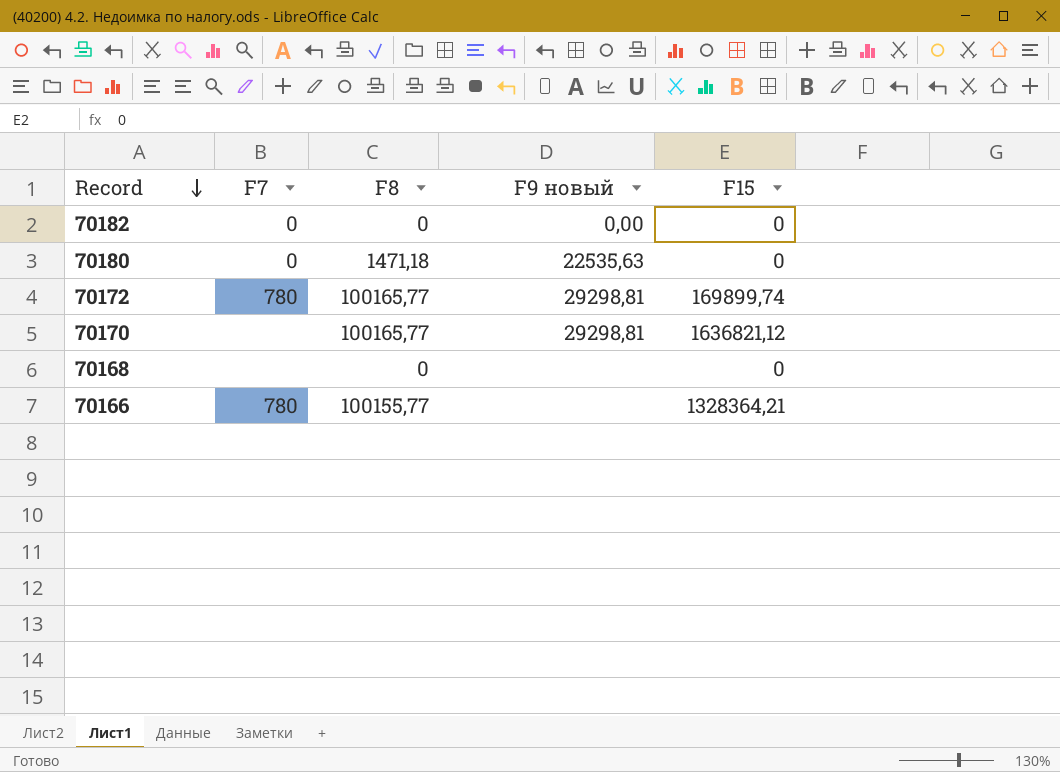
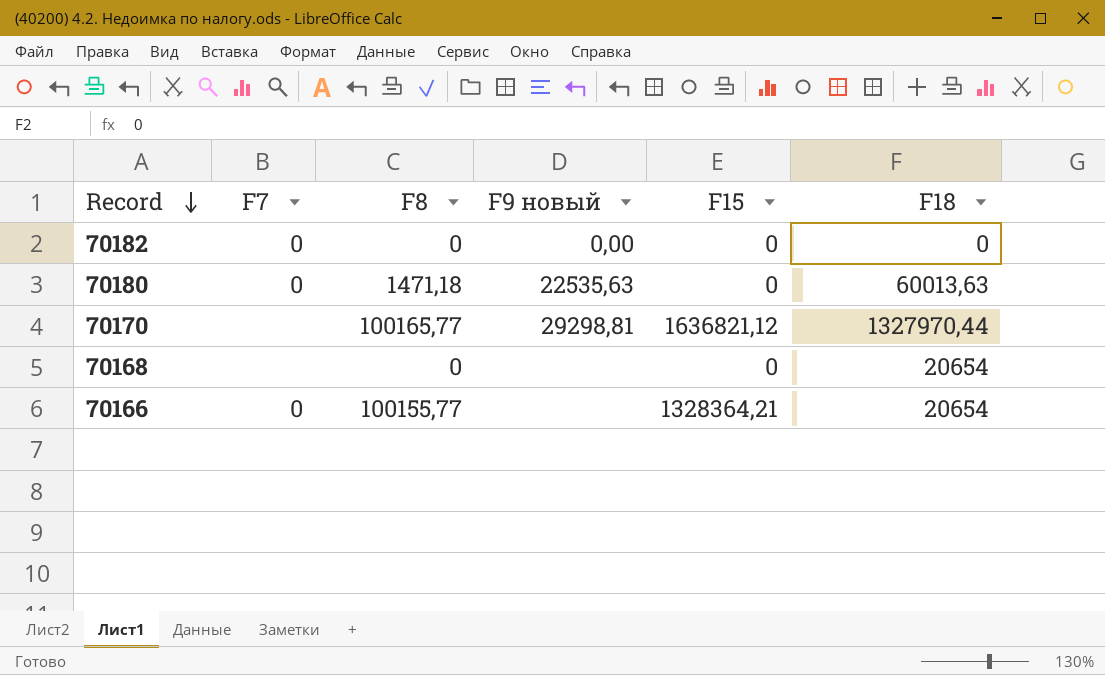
column F18 | position: none -> 6
row 70172: 780 | 100165,77 | 29298,81 | 169899,74 -> none
70166 | F7: 780 -> 0

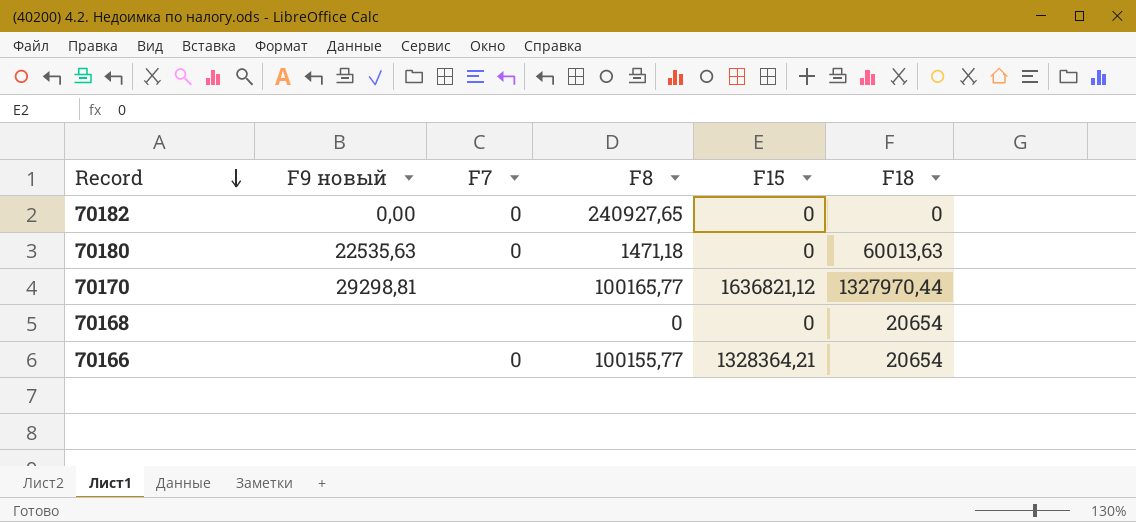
column F9 новый | position: 4 -> 2
70182 | F8: 0 -> 240927,65

